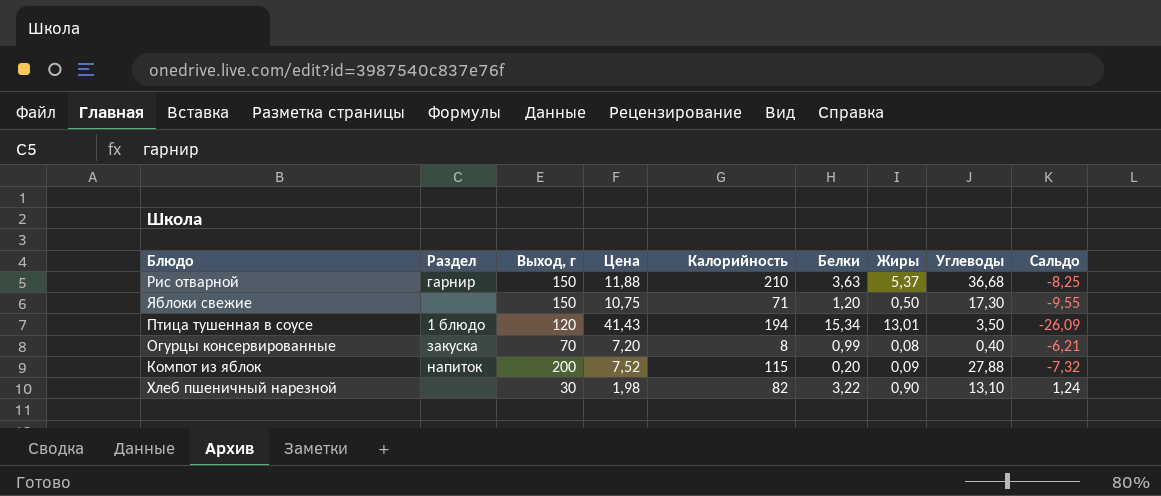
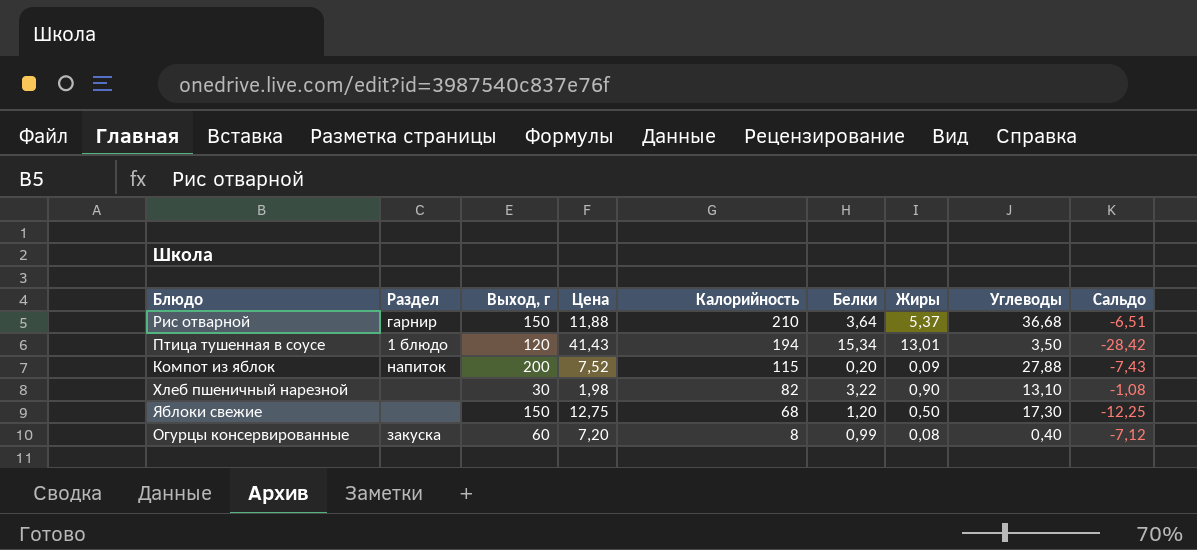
row order: none -> Калорийность descending
column Сальдо | formula: [Белки] - [Цена] -> [Жиры] - [Цена]
Рис отварной | Белки: 3,63 -> 3,64
Яблоки свежие | Цена: 10,75 -> 12,75
Яблоки свежие | Калорийность: 71 -> 68
Огурцы консервированные | Выход, г: 70 -> 60

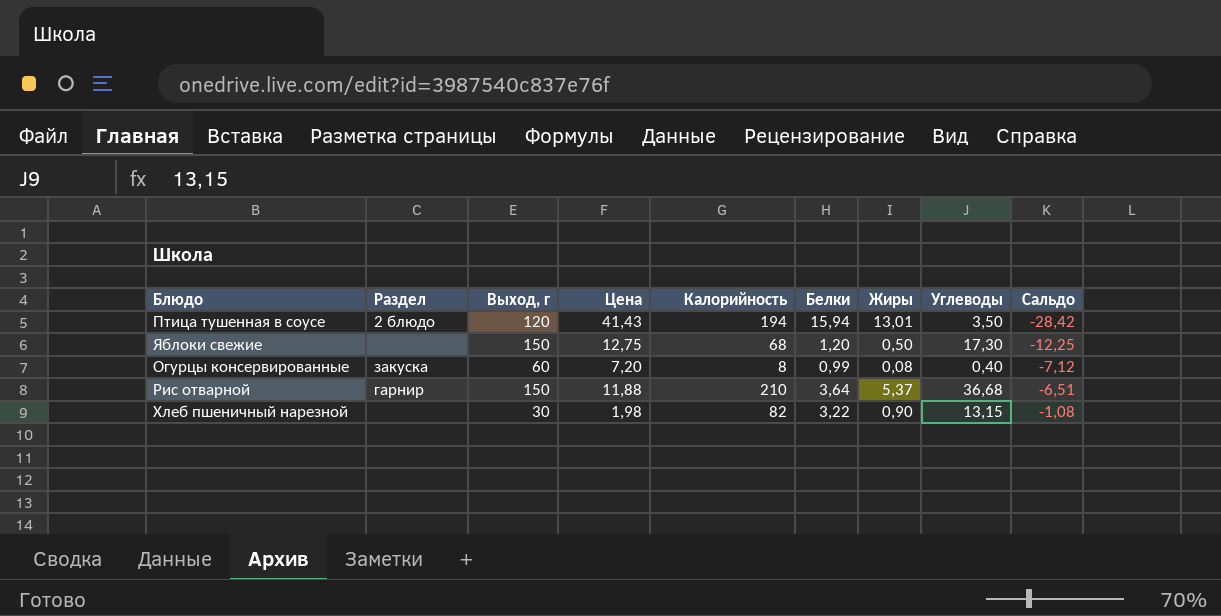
row order: Калорийность descending -> Сальдо ascending
row Компот из яблок: напиток | 200 | 7,52 | 115 | 0,20 | 0,09 | 27,88 | -7,43 -> none
Птица тушенная в соусе | Раздел: 1 блюдо -> 2 блюдо
Птица тушенная в соусе | Белки: 15,34 -> 15,94
Хлеб пшеничный нарезной | Углеводы: 13,10 -> 13,15

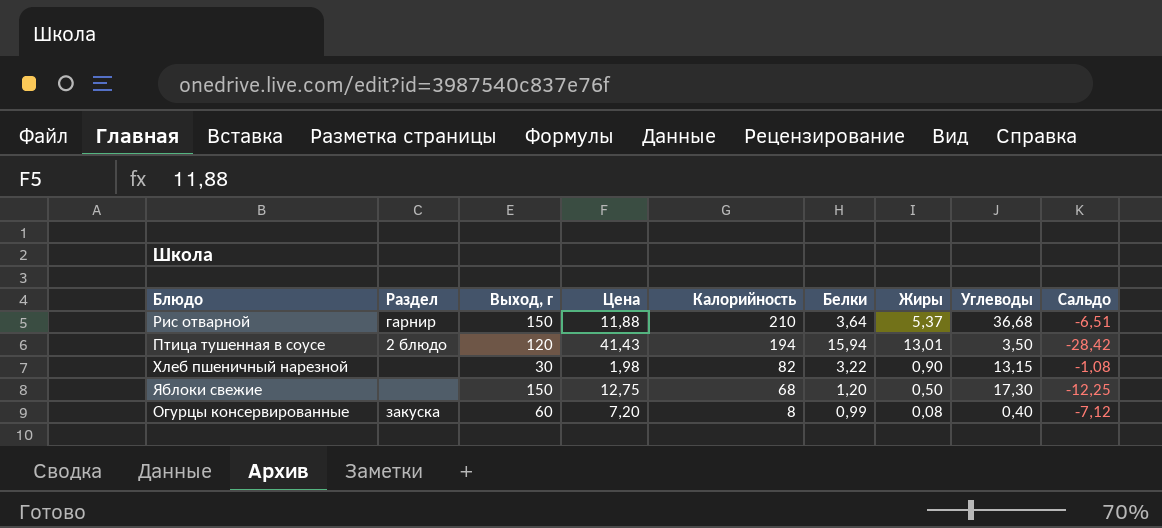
row order: Сальдо ascending -> Калорийность descending

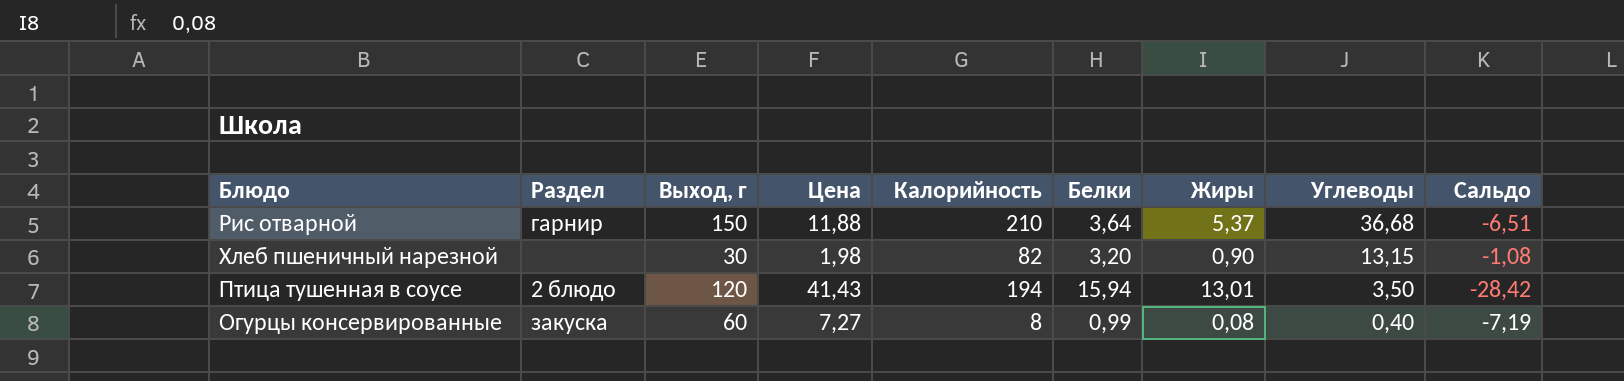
row order: Калорийность descending -> Углеводы descending
row Яблоки свежие: none | 150 | 12,75 | 68 | 1,20 | 0,50 | 17,30 | -12,25 -> none
Хлеб пшеничный нарезной | Белки: 3,22 -> 3,20
Огурцы консервированные | Цена: 7,20 -> 7,27
Огурцы консервированные | Сальдо: -7,12 -> -7,19

